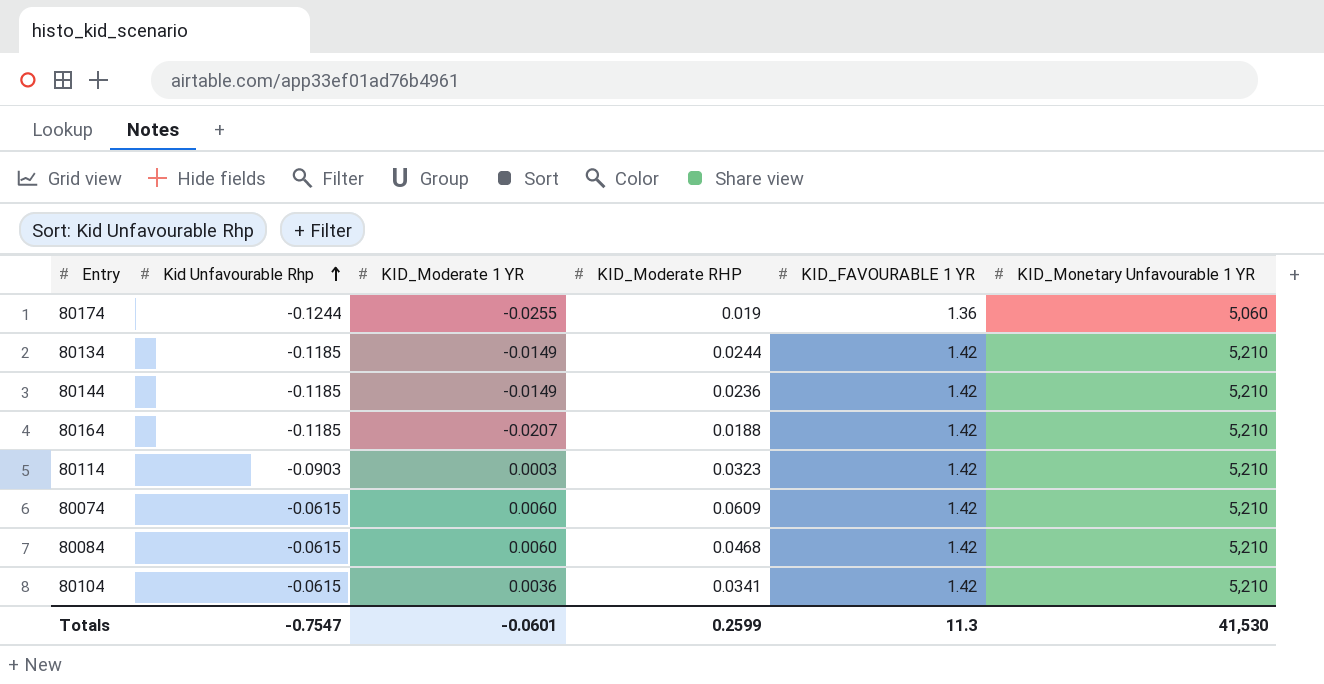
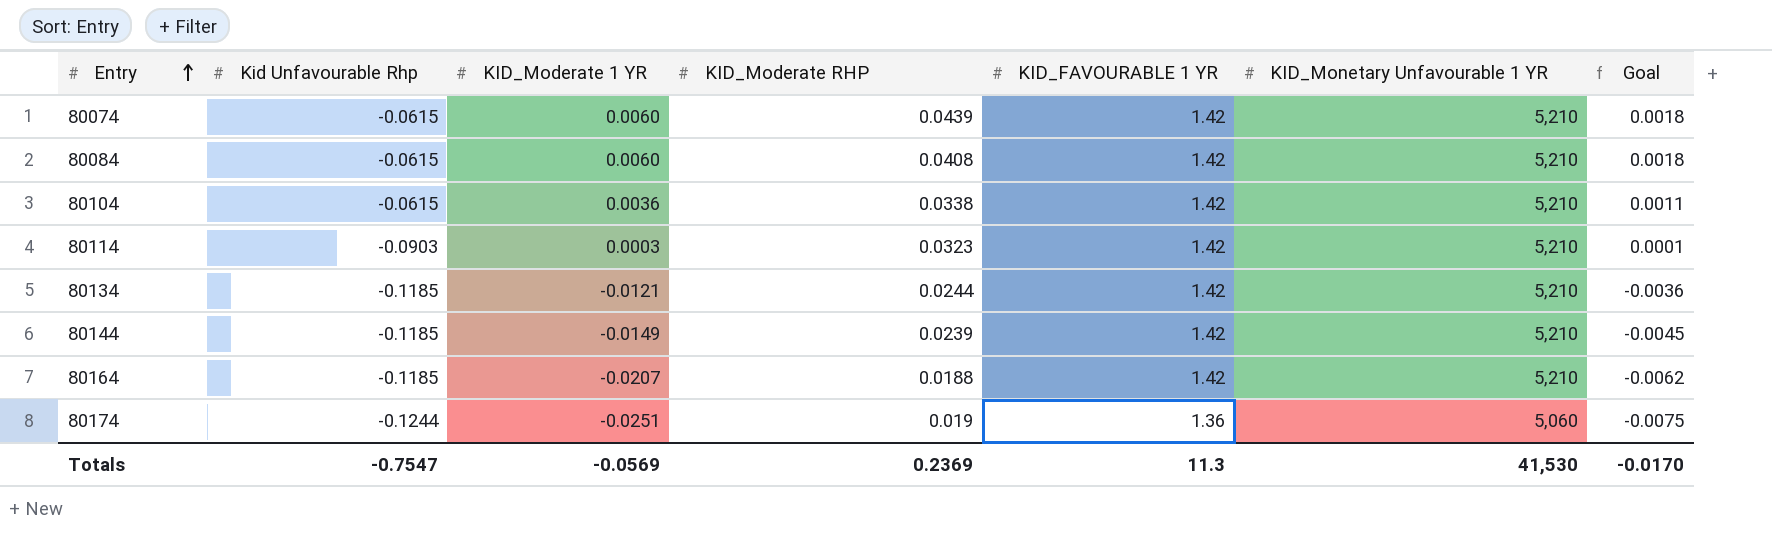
row order: Kid Unfavourable Rhp ascending -> Entry ascending
column Goal | formula: none -> [KID_Moderate 1 YR] * 0.3
80074 | KID_Moderate RHP: 0.0609 -> 0.0439
80084 | KID_Moderate RHP: 0.0468 -> 0.0408
80104 | KID_Moderate RHP: 0.0341 -> 0.0338
80134 | KID_Moderate 1 YR: -0.0149 -> -0.0121
80144 | KID_Moderate RHP: 0.0236 -> 0.0239
80174 | KID_Moderate 1 YR: -0.0255 -> -0.0251
Totals | KID_Moderate 1 YR: -0.0601 -> -0.0569
Totals | KID_Moderate RHP: 0.2599 -> 0.2369

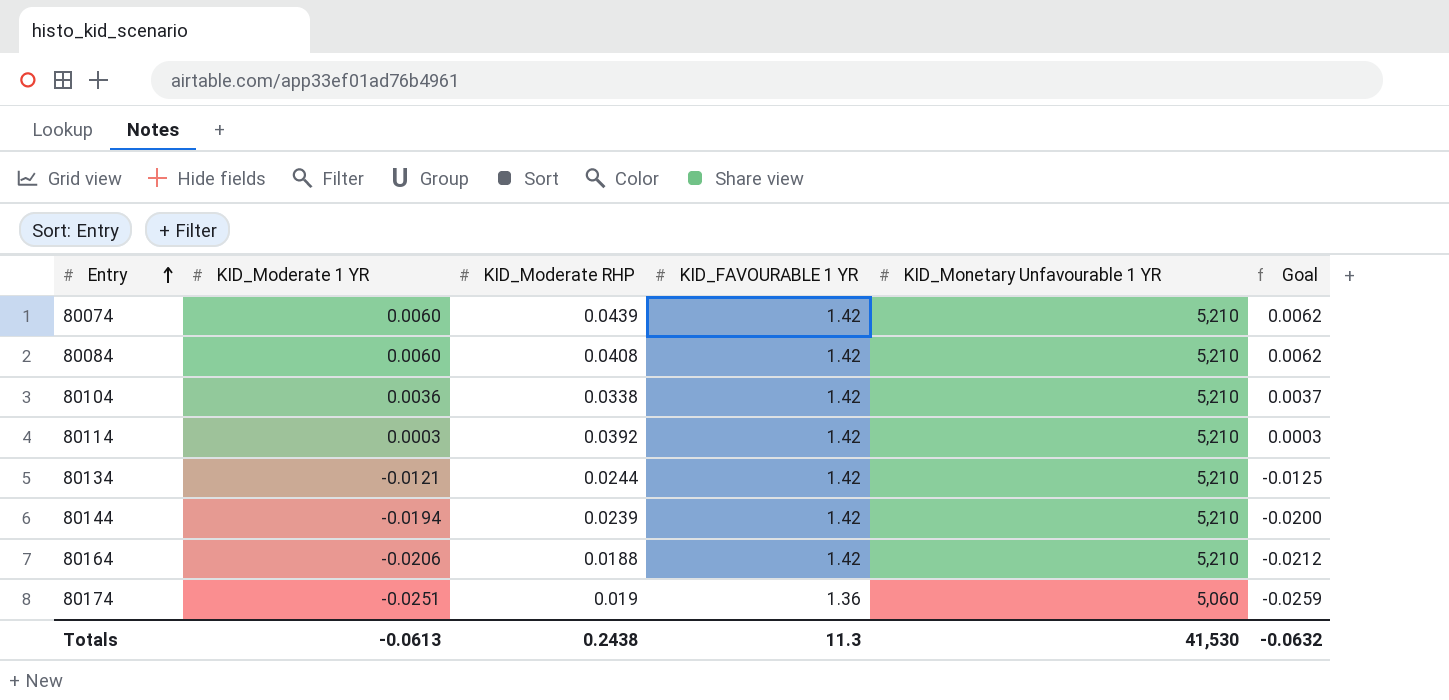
column Kid Unfavourable Rhp | position: 2 -> none
column Goal | formula: [KID_Moderate 1 YR] * 0.3 -> [KID_Moderate 1 YR] * 1.03
80114 | KID_Moderate RHP: 0.0323 -> 0.0392
80144 | KID_Moderate 1 YR: -0.0149 -> -0.0194
80164 | KID_Moderate 1 YR: -0.0207 -> -0.0206
Totals | KID_Moderate 1 YR: -0.0569 -> -0.0613
Totals | KID_Moderate RHP: 0.2369 -> 0.2438
Totals | Goal: -0.0170 -> -0.0632

